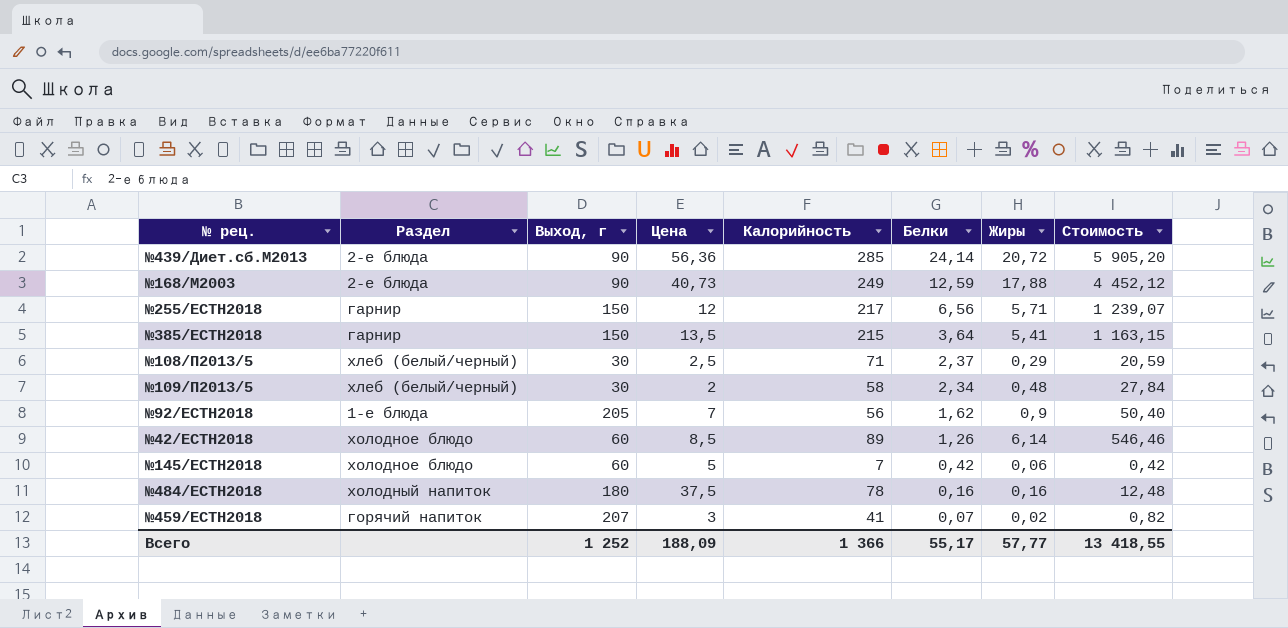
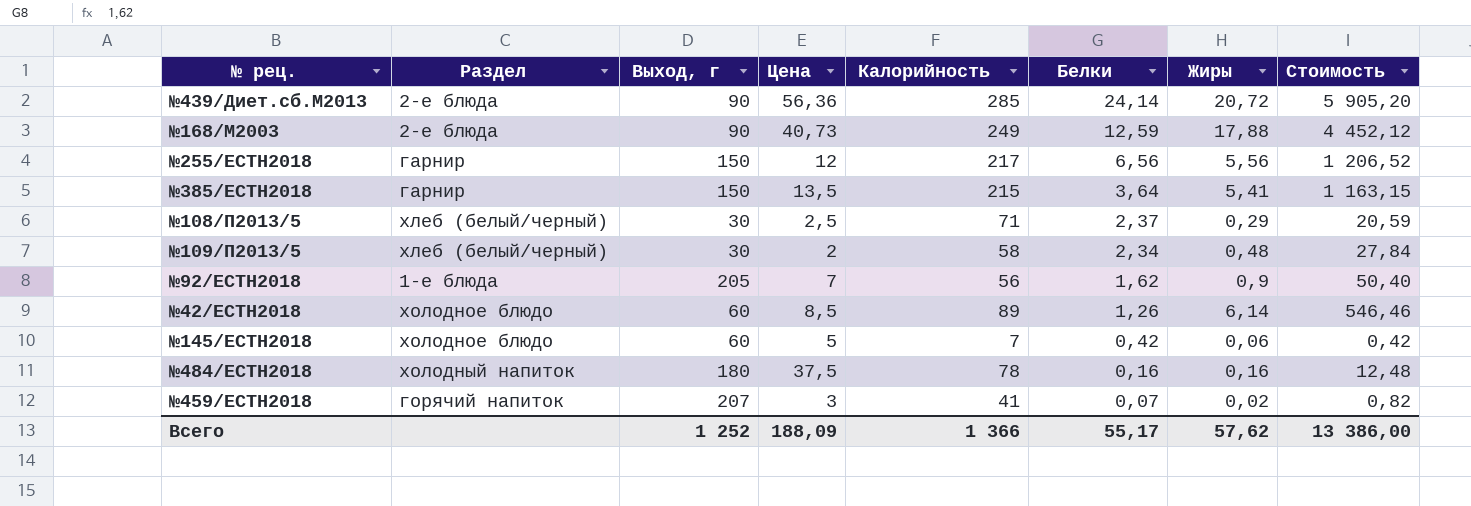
№255/ЕСТН2018 | Жиры: 5,71 -> 5,56
№255/ЕСТН2018 | Стоимость: 1 239,07 -> 1 206,52
Всего | Жиры: 57,77 -> 57,62
Всего | Стоимость: 13 418,55 -> 13 386,00

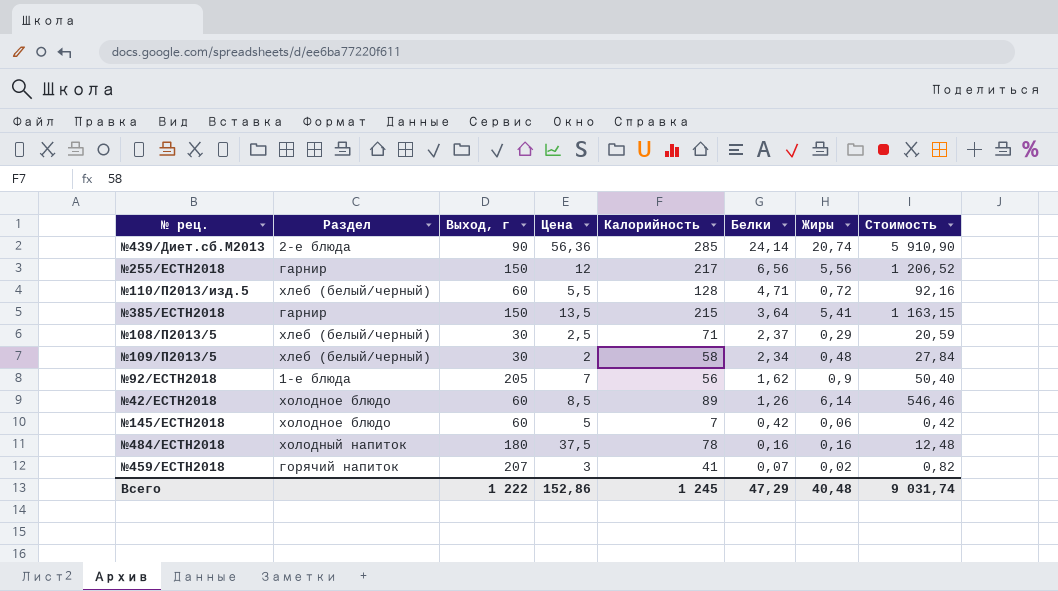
row №168/М2003: 2-е блюда | 90 | 40,73 | 249 | 12,59 | 17,88 | 4 452,12 -> none
№439/Диет.сб.М2013 | Жиры: 20,72 -> 20,74
№439/Диет.сб.М2013 | Стоимость: 5 905,20 -> 5 910,90
row №110/П2013/изд.5: none -> хлеб (белый/черный) | 60 | 5,5 | 128 | 4,71 | 0,72 | 92,16
Всего | Выход, г: 1 252 -> 1 222
Всего | Цена: 188,09 -> 152,86
Всего | Калорийность: 1 366 -> 1 245
Всего | Белки: 55,17 -> 47,29
Всего | Жиры: 57,62 -> 40,48
Всего | Стоимость: 13 386,00 -> 9 031,74

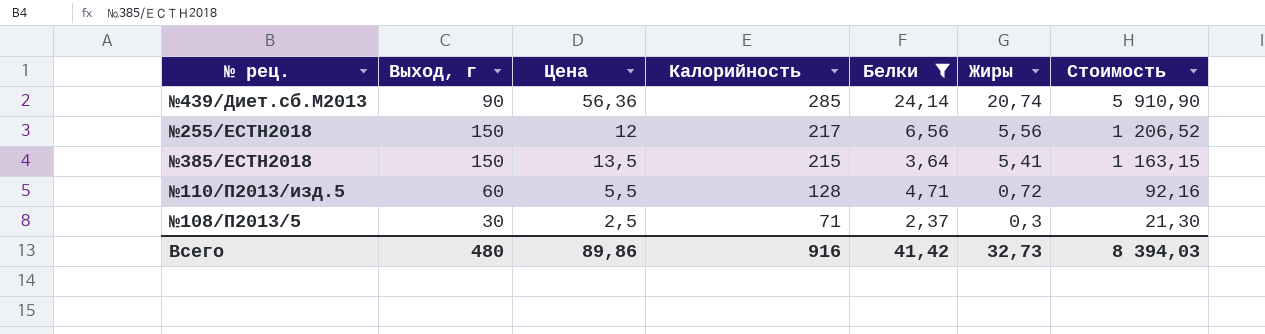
filter: none -> Белки >= 2,37
row order: Белки descending -> Калорийность descending
column Раздел | position: 2 -> none
№108/П2013/5 | Жиры: 0,29 -> 0,3
№108/П2013/5 | Стоимость: 20,59 -> 21,30
Всего | Выход, г: 1 222 -> 480
Всего | Цена: 152,86 -> 89,86
Всего | Калорийность: 1 245 -> 916
Всего | Белки: 47,29 -> 41,42
Всего | Жиры: 40,48 -> 32,73
Всего | Стоимость: 9 031,74 -> 8 394,03

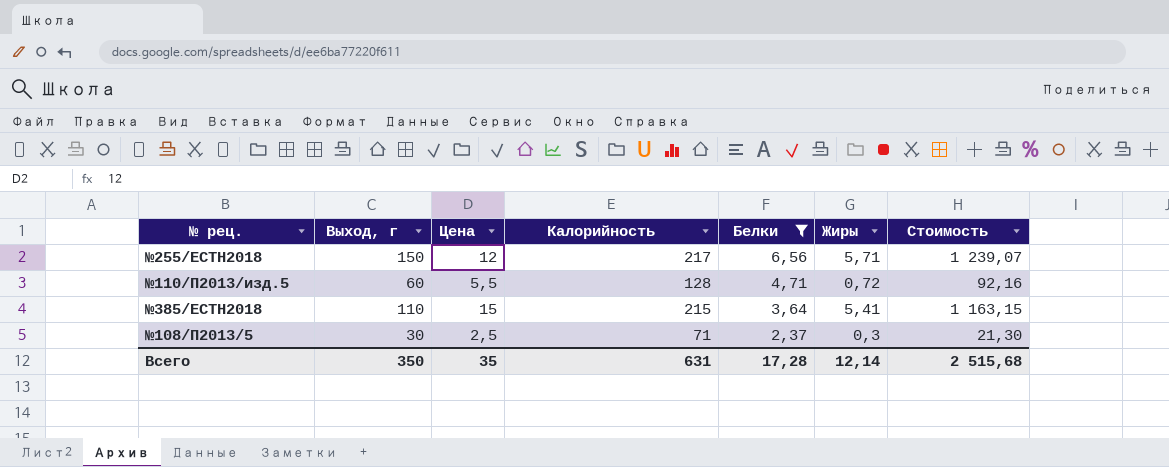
row order: Калорийность descending -> Белки descending
row №439/Диет.сб.М2013: 90 | 56,36 | 285 | 24,14 | 20,74 | 5 910,90 -> none
№255/ЕСТН2018 | Жиры: 5,56 -> 5,71
№255/ЕСТН2018 | Стоимость: 1 206,52 -> 1 239,07
№385/ЕСТН2018 | Выход, г: 150 -> 110
№385/ЕСТН2018 | Цена: 13,5 -> 15
Всего | Выход, г: 480 -> 350
Всего | Цена: 89,86 -> 35
Всего | Калорийность: 916 -> 631
Всего | Белки: 41,42 -> 17,28
Всего | Жиры: 32,73 -> 12,14
Всего | Стоимость: 8 394,03 -> 2 515,68

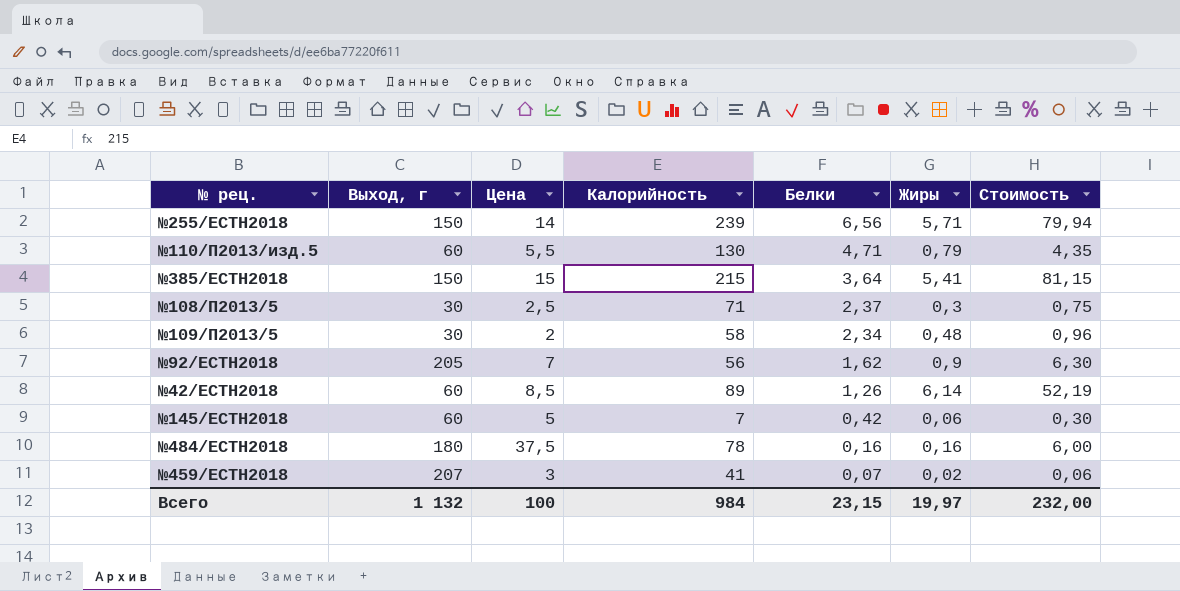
filter: Белки >= 2,37 -> none
column Стоимость | formula: [Калорийность] * [Жиры] -> [Цена] * [Жиры]
№255/ЕСТН2018 | Цена: 12 -> 14
№255/ЕСТН2018 | Калорийность: 217 -> 239
№110/П2013/изд.5 | Калорийность: 128 -> 130
№110/П2013/изд.5 | Жиры: 0,72 -> 0,79
№385/ЕСТН2018 | Выход, г: 110 -> 150
Всего | Выход, г: 350 -> 1 132
Всего | Цена: 35 -> 100
Всего | Калорийность: 631 -> 984
Всего | Белки: 17,28 -> 23,15
Всего | Жиры: 12,14 -> 19,97
Всего | Стоимость: 2 515,68 -> 232,00

